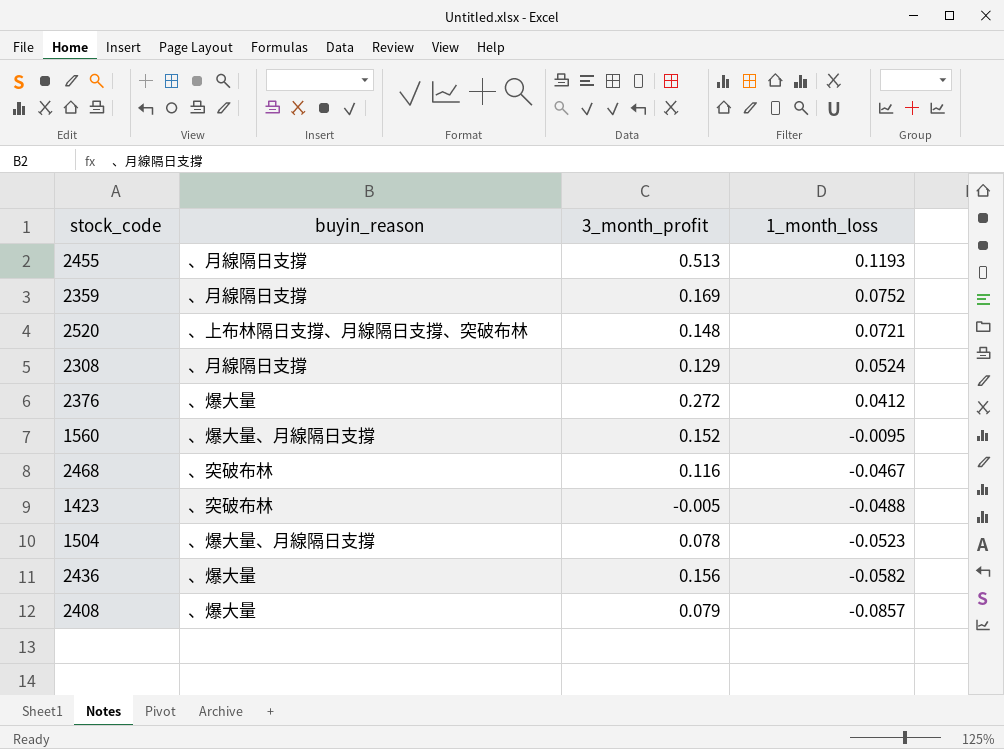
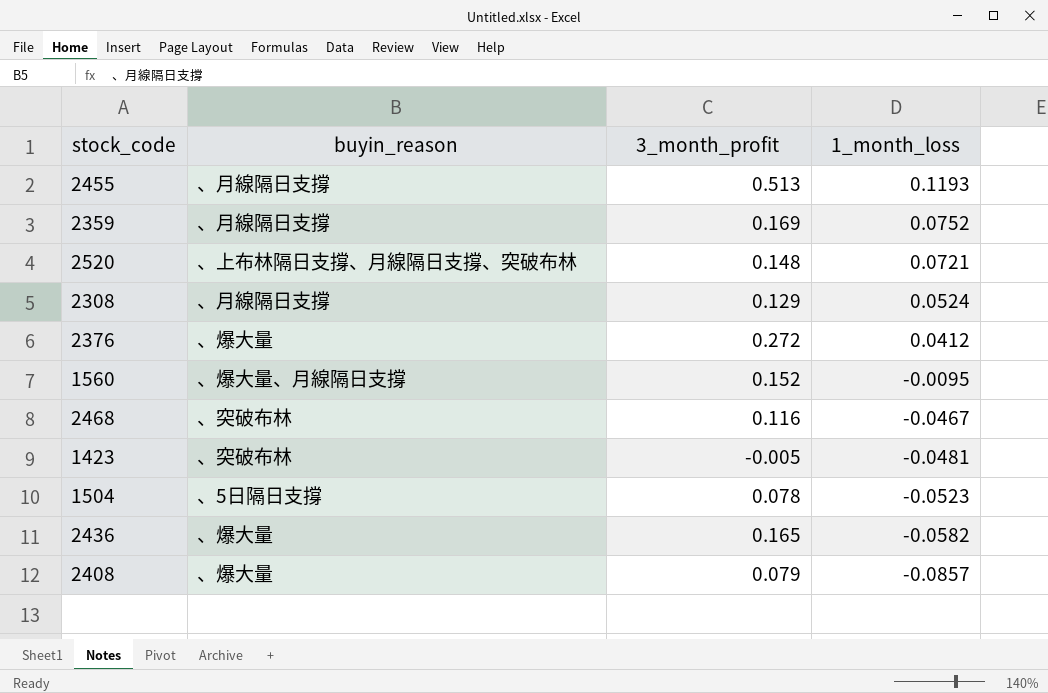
1423 | 1_month_loss: -0.0488 -> -0.0481
1504 | buyin_reason: 、爆大量、月線隔日支撐 -> 、5日隔日支撐
2436 | 3_month_profit: 0.156 -> 0.165

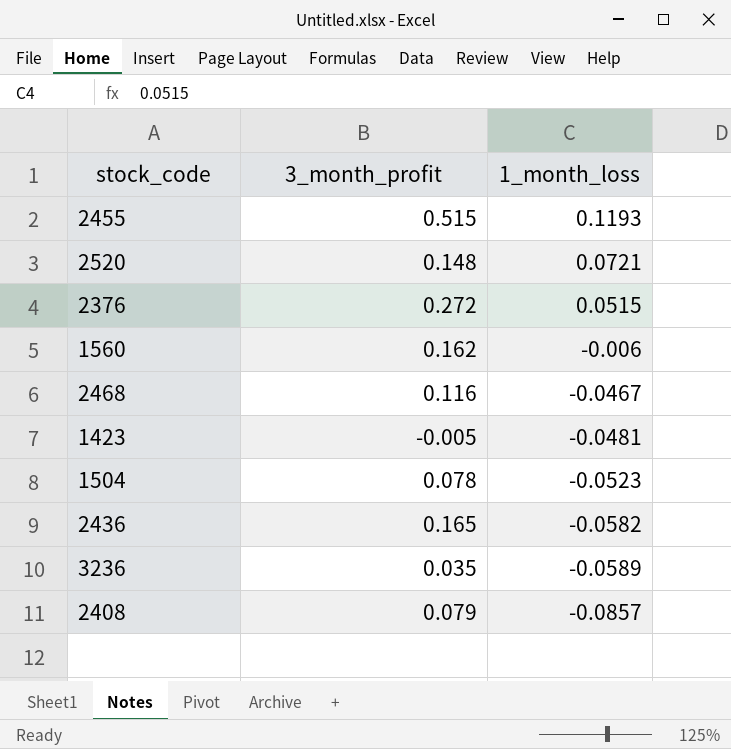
column buyin_reason | position: 2 -> none
row 2359: 、月線隔日支撐 | 0.169 | 0.0752 -> none
row 2308: 、月線隔日支撐 | 0.129 | 0.0524 -> none
2455 | 3_month_profit: 0.513 -> 0.515
2376 | 1_month_loss: 0.0412 -> 0.0515
1560 | 3_month_profit: 0.152 -> 0.162
1560 | 1_month_loss: -0.0095 -> -0.006
row 3236: none -> 0.035 | -0.0589

